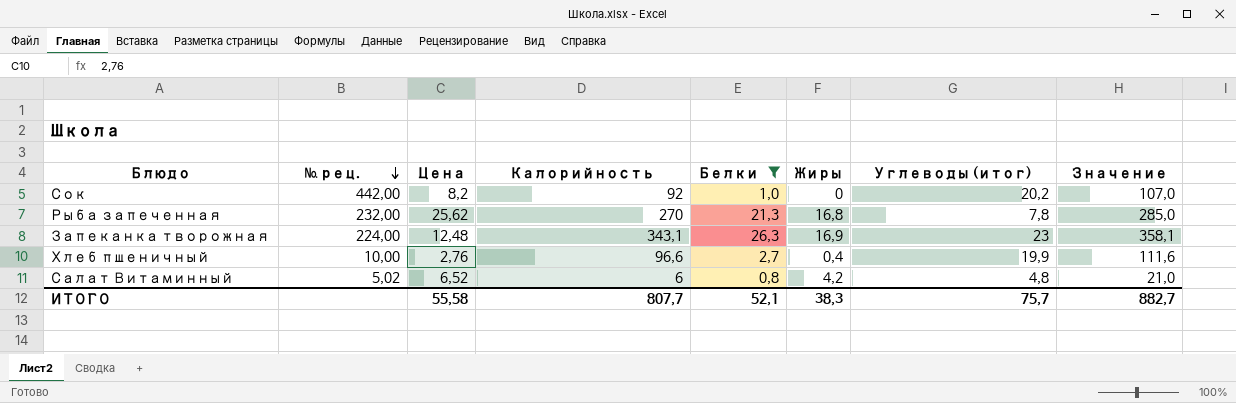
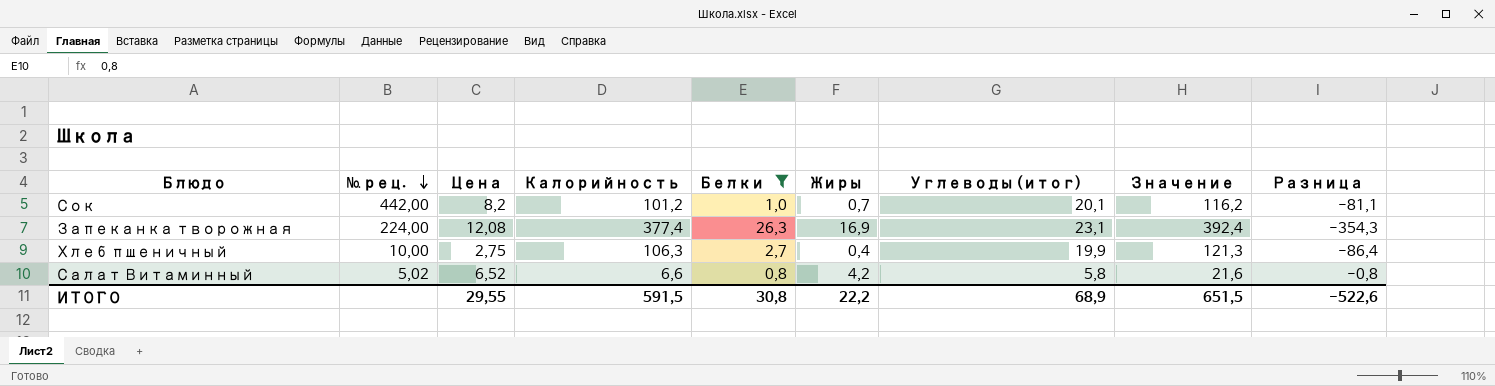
column Разница | formula: none -> [Углеводы (итог)] - [Калорийность]
row Рыба запеченная: 232,00 | 25,62 | 270 | 21,3 | 16,8 | 7,8 | 285,0 -> none
Сок | Калорийность: 92 -> 101,2
Сок | Жиры: 0 -> 0,7
Сок | Углеводы (итог): 20,2 -> 20,1
Сок | Значение: 107,0 -> 116,2
Запеканка творожная | Цена: 12,48 -> 12,08
Запеканка творожная | Калорийность: 343,1 -> 377,4
Запеканка творожная | Углеводы (итог): 23 -> 23,1
Запеканка творожная | Значение: 358,1 -> 392,4
Хлеб пшеничный | Цена: 2,76 -> 2,75
Хлеб пшеничный | Калорийность: 96,6 -> 106,3
Хлеб пшеничный | Значение: 111,6 -> 121,3
Салат Витаминный | Калорийность: 6 -> 6,6
Салат Витаминный | Углеводы (итог): 4,8 -> 5,8
Салат Витаминный | Значение: 21,0 -> 21,6
ИТОГО | Цена: 55,58 -> 29,55
ИТОГО | Калорийность: 807,7 -> 591,5
ИТОГО | Белки: 52,1 -> 30,8
ИТОГО | Жиры: 38,3 -> 22,2
ИТОГО | Углеводы (итог): 75,7 -> 68,9
ИТОГО | Значение: 882,7 -> 651,5

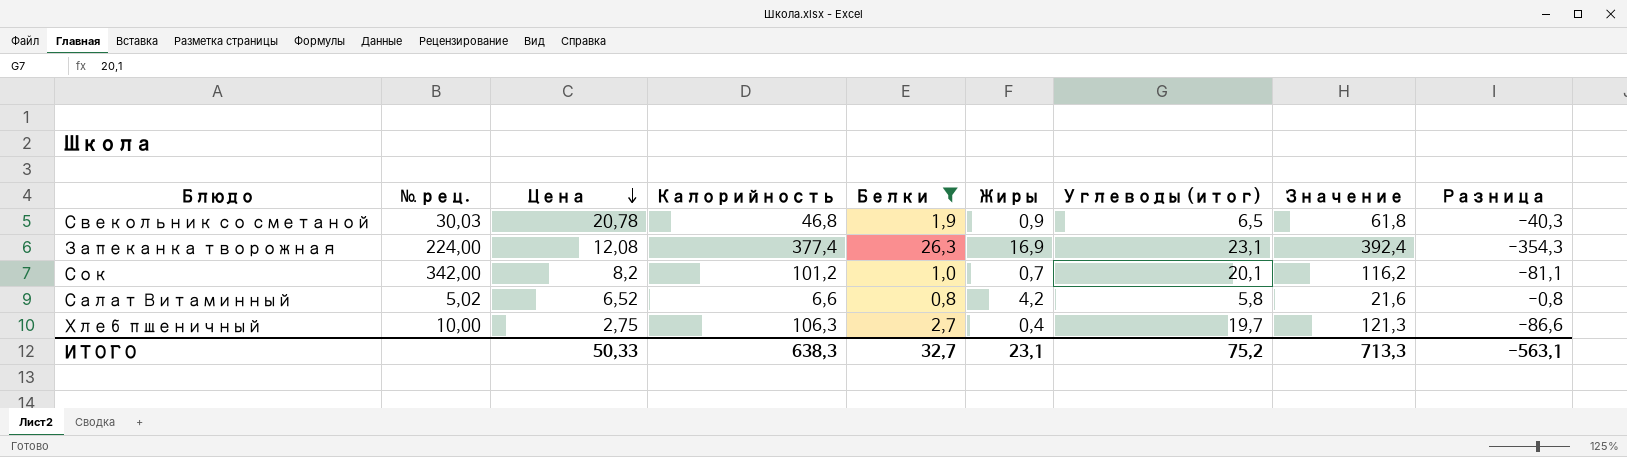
row order: № рец. descending -> Цена descending
row Свекольник со сметаной: none -> 30,03 | 20,78 | 46,8 | 1,9 | 0,9 | 6,5 | 61,8 | -40,3
Сок | № рец.: 442,00 -> 342,00
Хлеб пшеничный | Углеводы (итог): 19,9 -> 19,7
Хлеб пшеничный | Разница: -86,4 -> -86,6
ИТОГО | Цена: 29,55 -> 50,33
ИТОГО | Калорийность: 591,5 -> 638,3
ИТОГО | Белки: 30,8 -> 32,7
ИТОГО | Жиры: 22,2 -> 23,1
ИТОГО | Углеводы (итог): 68,9 -> 75,2
ИТОГО | Значение: 651,5 -> 713,3
ИТОГО | Разница: -522,6 -> -563,1

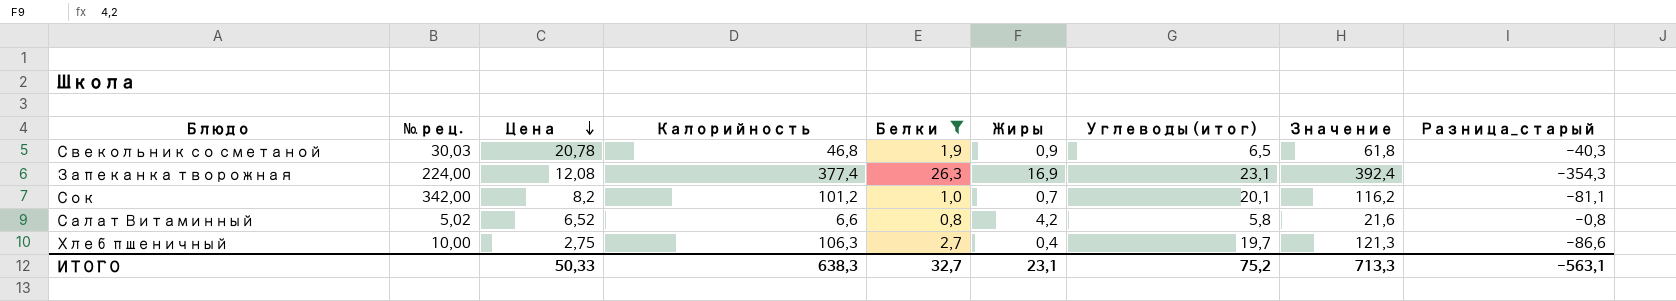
column name: Разница -> Разница_старый

